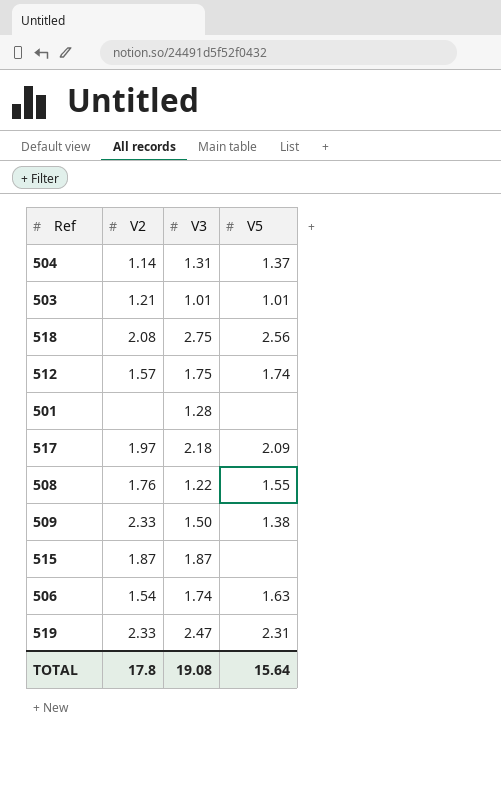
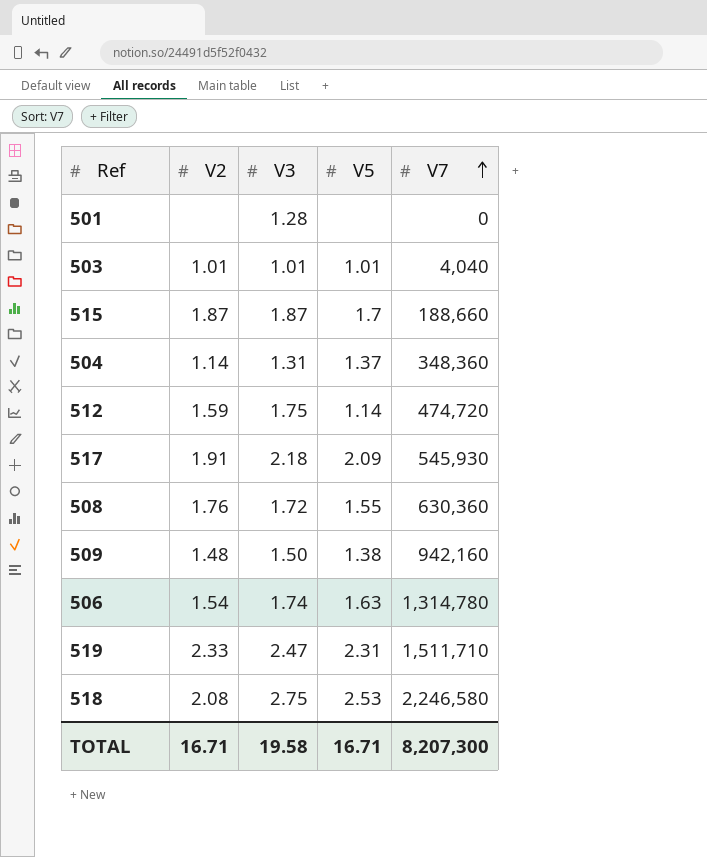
row order: none -> V7 ascending
column V7 | position: none -> 5
503 | V2: 1.21 -> 1.01
515 | V5: none -> 1.7
512 | V2: 1.57 -> 1.59
512 | V5: 1.74 -> 1.14
517 | V2: 1.97 -> 1.91
508 | V3: 1.22 -> 1.72
509 | V2: 2.33 -> 1.48
518 | V5: 2.56 -> 2.53
TOTAL | V2: 17.8 -> 16.71
TOTAL | V3: 19.08 -> 19.58
TOTAL | V5: 15.64 -> 16.71

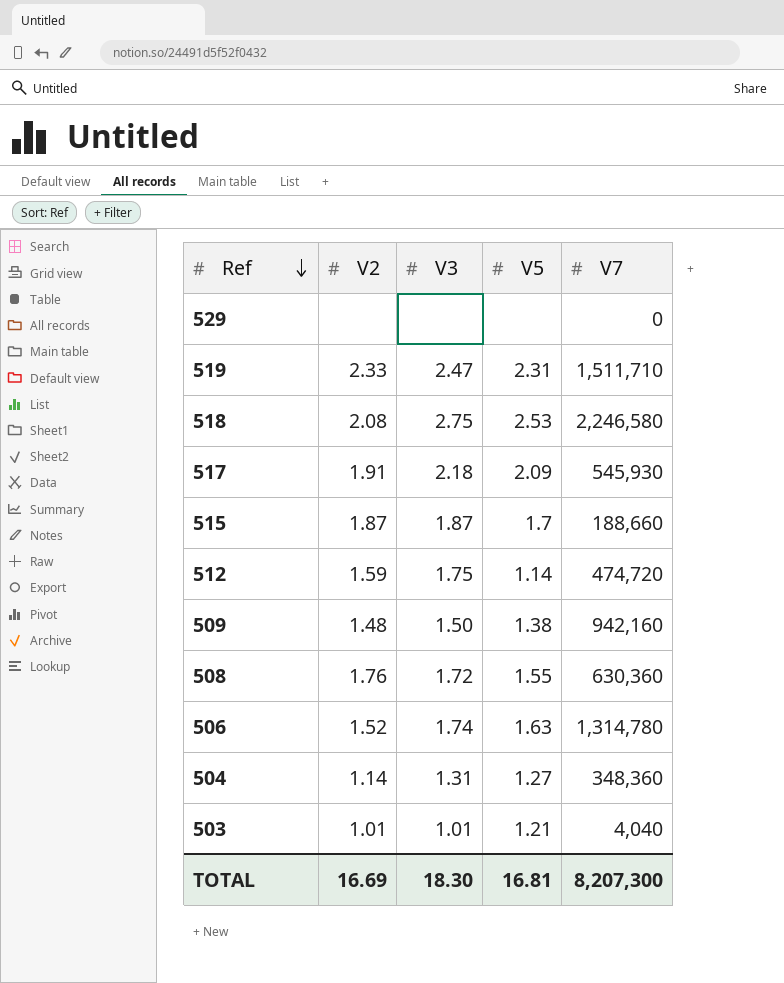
row order: V7 ascending -> Ref descending
row 501: none | 1.28 | none | 0 -> none
row 529: none -> none | none | none | 0
506 | V2: 1.54 -> 1.52
504 | V5: 1.37 -> 1.27
503 | V5: 1.01 -> 1.21
TOTAL | V2: 16.71 -> 16.69
TOTAL | V3: 19.58 -> 18.30
TOTAL | V5: 16.71 -> 16.81

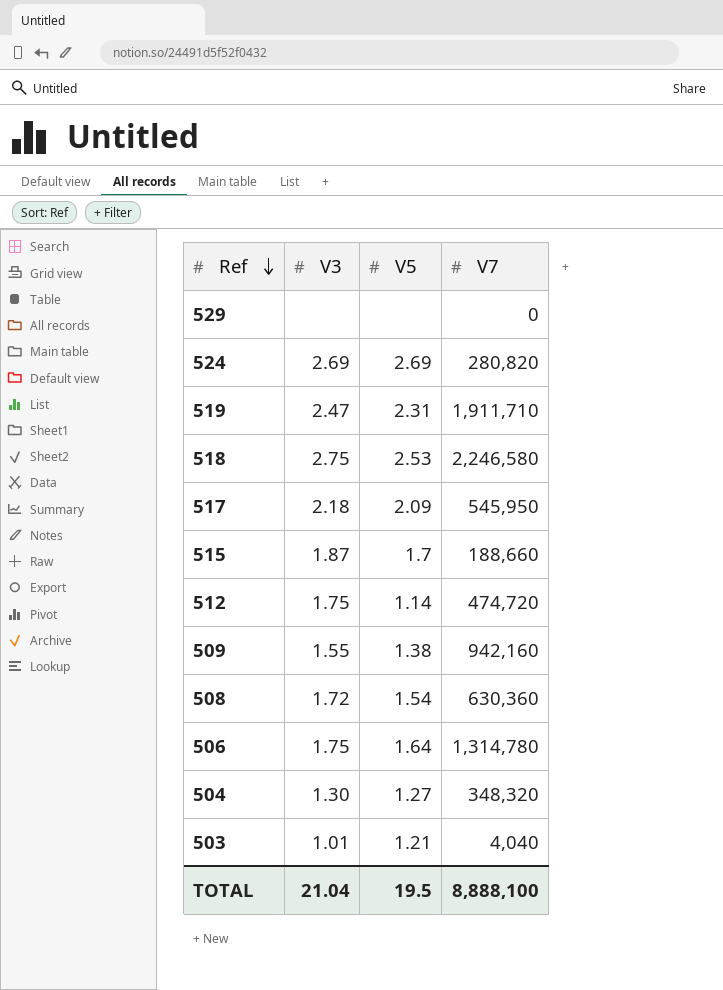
column V2 | position: 2 -> none
row 524: none -> 2.69 | 2.69 | 280,820
519 | V7: 1,511,710 -> 1,911,710
517 | V7: 545,930 -> 545,950
509 | V3: 1.50 -> 1.55
508 | V5: 1.55 -> 1.54
506 | V3: 1.74 -> 1.75
506 | V5: 1.63 -> 1.64
504 | V3: 1.31 -> 1.30
504 | V7: 348,360 -> 348,320
TOTAL | V3: 18.30 -> 21.04
TOTAL | V5: 16.81 -> 19.5
TOTAL | V7: 8,207,300 -> 8,888,100

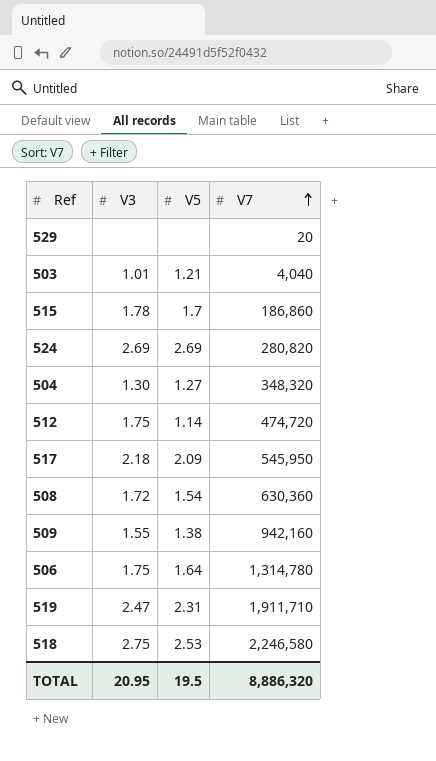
row order: Ref descending -> V7 ascending
529 | V7: 0 -> 20
515 | V3: 1.87 -> 1.78
515 | V7: 188,660 -> 186,860
TOTAL | V3: 21.04 -> 20.95
TOTAL | V7: 8,888,100 -> 8,886,320

